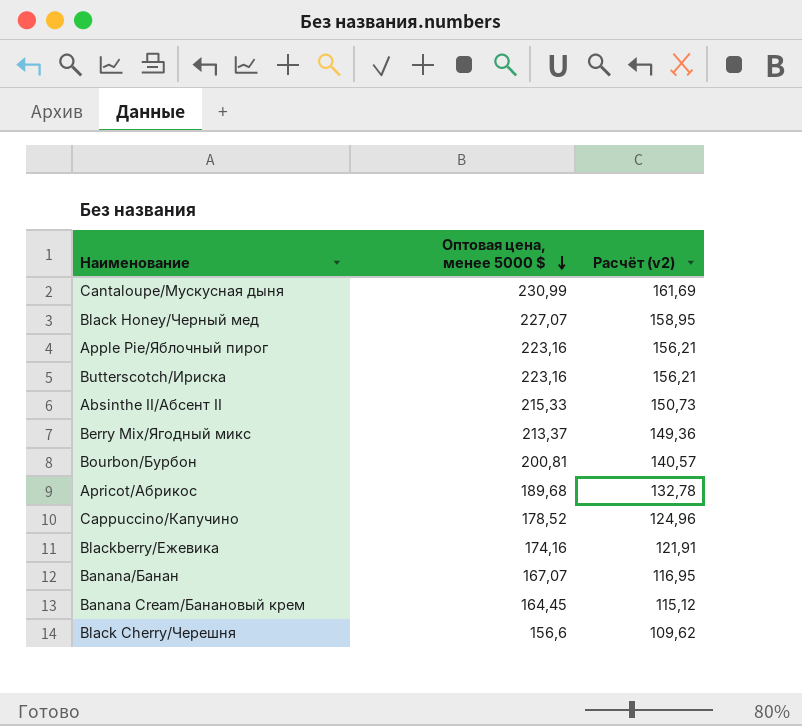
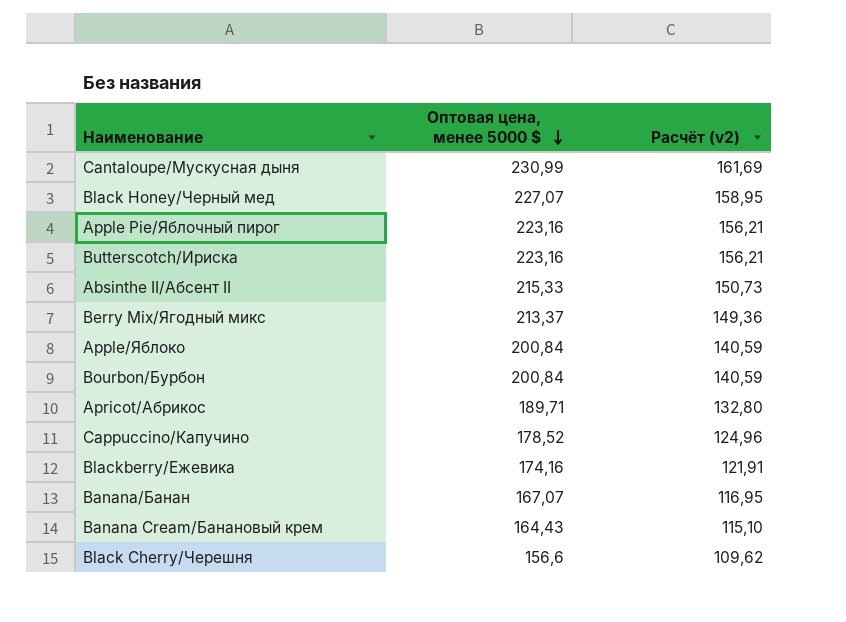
row Apple/Яблоко: none -> 200,84 | 140,59
Bourbon/Бурбон | Оптовая цена, менее 5000 $: 200,81 -> 200,84
Bourbon/Бурбон | Расчёт (v2): 140,57 -> 140,59
Apricot/Абрикос | Оптовая цена, менее 5000 $: 189,68 -> 189,71
Apricot/Абрикос | Расчёт (v2): 132,78 -> 132,80
Banana Cream/Банановый крем | Оптовая цена, менее 5000 $: 164,45 -> 164,43
Banana Cream/Банановый крем | Расчёт (v2): 115,12 -> 115,10

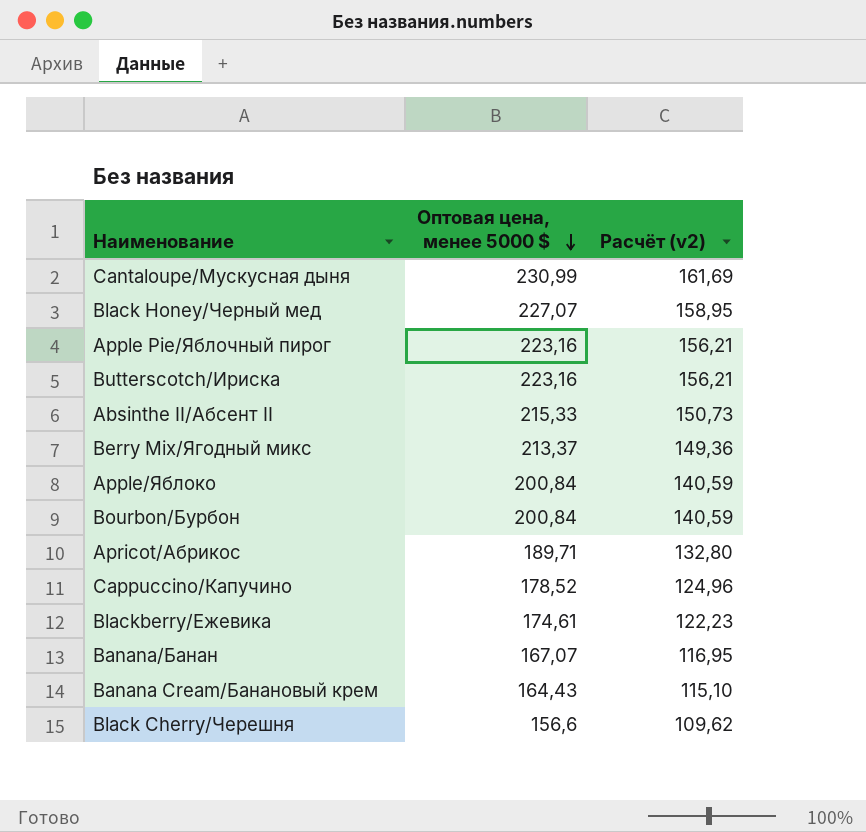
Blackberry/Ежевика | Оптовая цена, менее 5000 $: 174,16 -> 174,61
Blackberry/Ежевика | Расчёт (v2): 121,91 -> 122,23

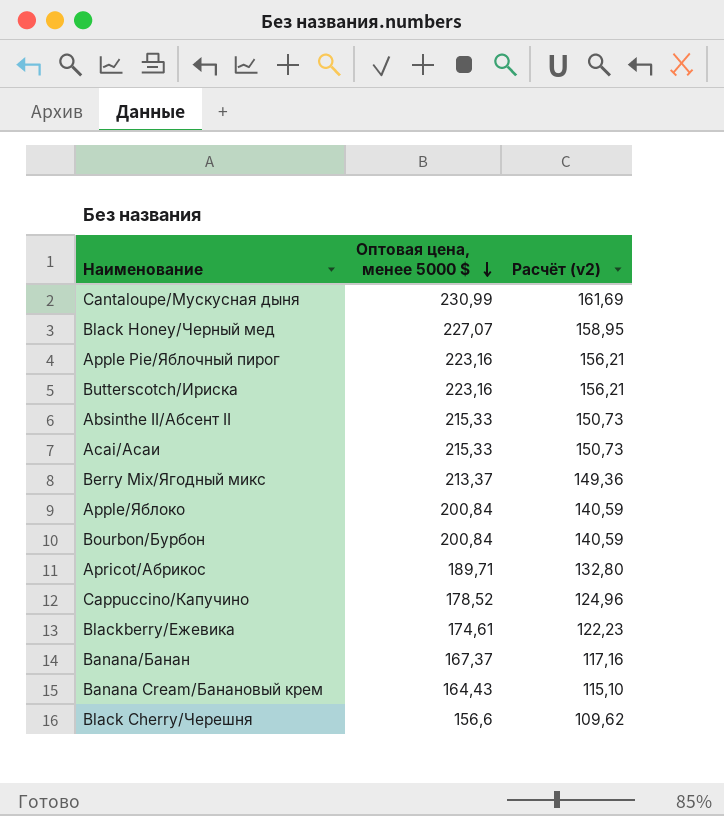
row Acai/Асаи: none -> 215,33 | 150,73
Banana/Банан | Оптовая цена, менее 5000 $: 167,07 -> 167,37
Banana/Банан | Расчёт (v2): 116,95 -> 117,16

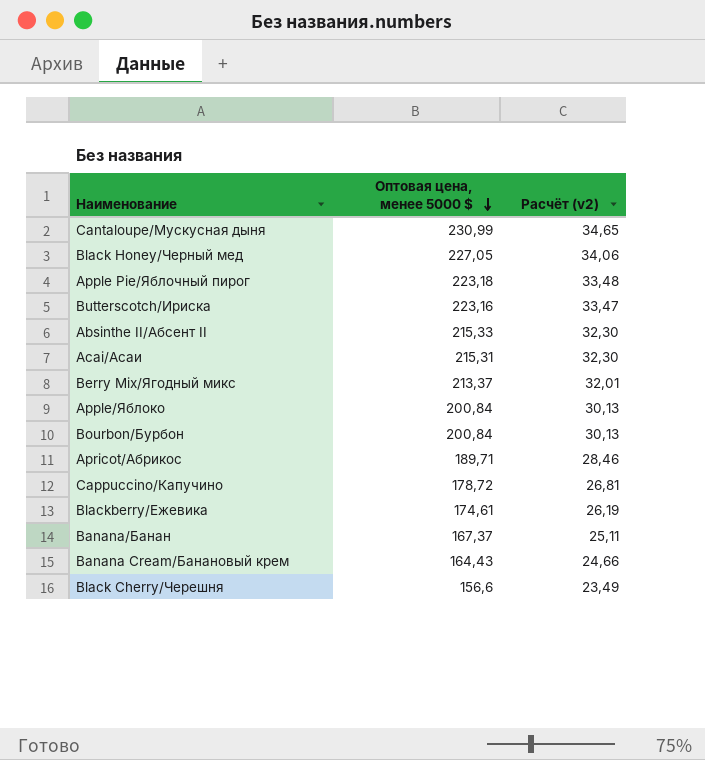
column Расчёт (v2) | formula: [Оптовая цена, менее 5000 $] * 0,7 -> [Оптовая цена, менее 5000 $] * 0,15
Black Honey/Черный мед | Оптовая цена, менее 5000 $: 227,07 -> 227,05
Apple Pie/Яблочный пирог | Оптовая цена, менее 5000 $: 223,16 -> 223,18
Acai/Асаи | Оптовая цена, менее 5000 $: 215,33 -> 215,31
Cappuccino/Капучино | Оптовая цена, менее 5000 $: 178,52 -> 178,72

